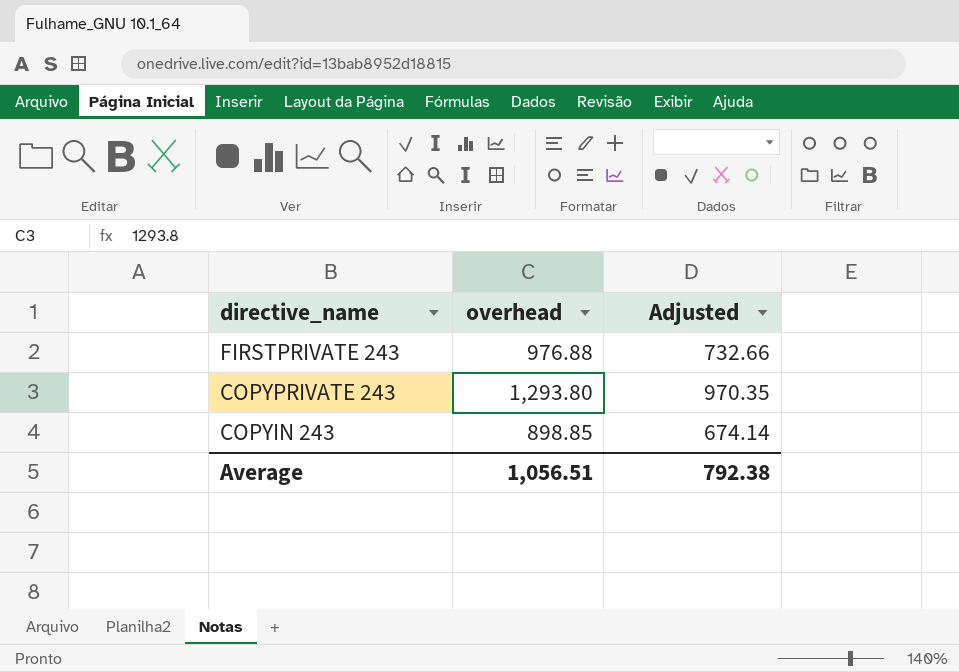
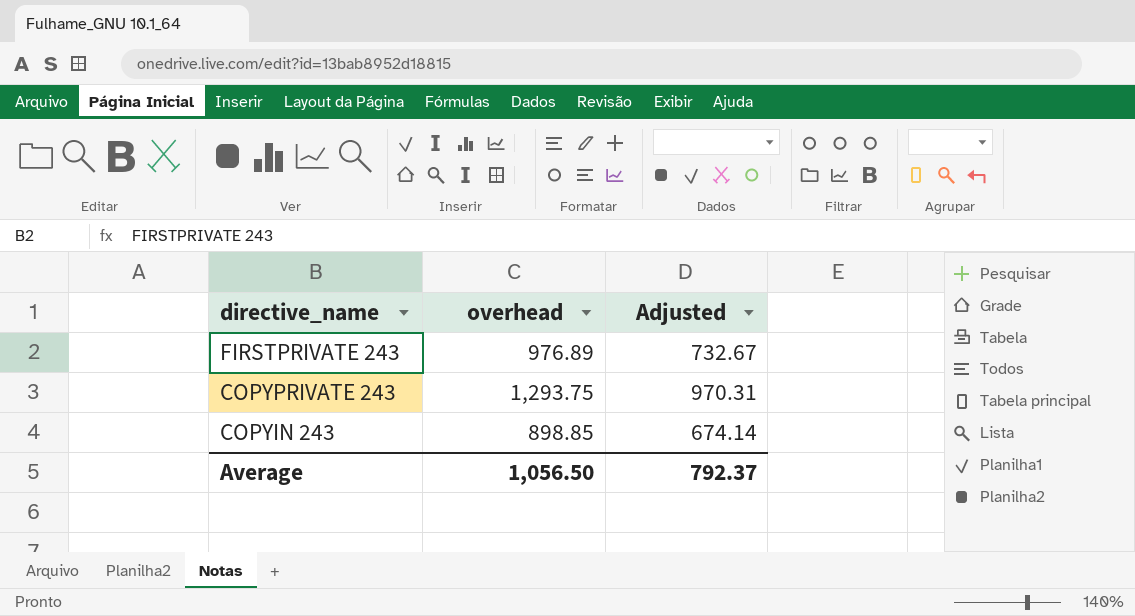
FIRSTPRIVATE 243 | overhead: 976.88 -> 976.89
FIRSTPRIVATE 243 | Adjusted: 732.66 -> 732.67
COPYPRIVATE 243 | overhead: 1,293.80 -> 1,293.75
COPYPRIVATE 243 | Adjusted: 970.35 -> 970.31
Average | overhead: 1,056.51 -> 1,056.50
Average | Adjusted: 792.38 -> 792.37

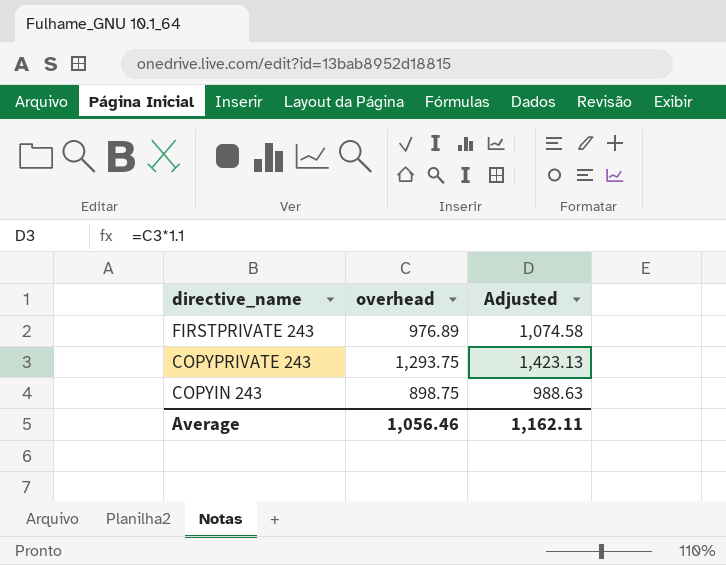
column Adjusted | formula: [overhead] * 0.75 -> [overhead] * 1.1
COPYIN 243 | overhead: 898.85 -> 898.75
Average | overhead: 1,056.50 -> 1,056.46
Average | Adjusted: 792.37 -> 1,162.11

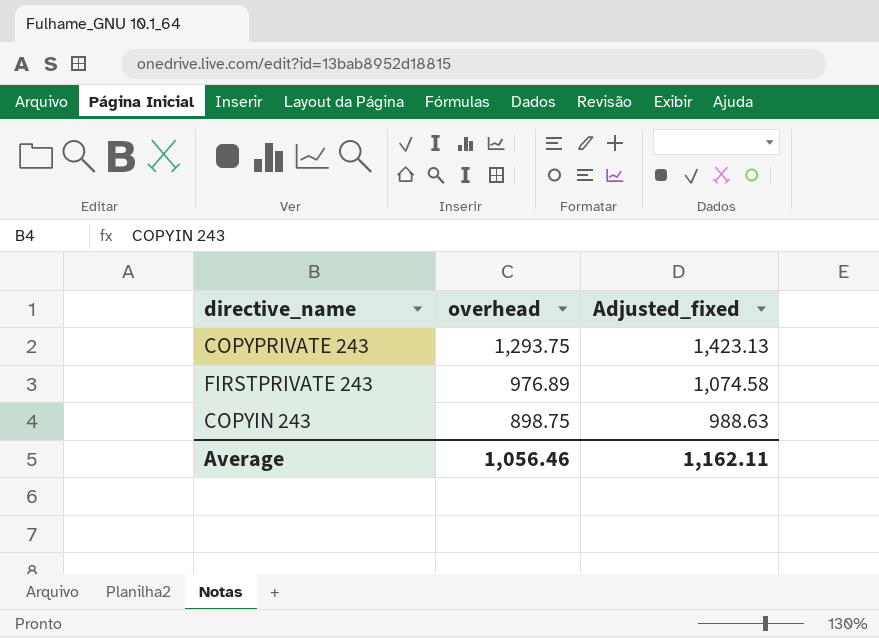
row order: directive_name descending -> overhead descending
column name: Adjusted -> Adjusted_fixed

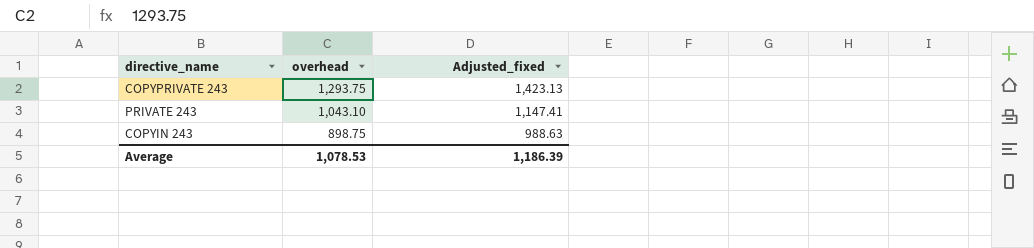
row FIRSTPRIVATE 243: 976.89 | 1,074.58 -> none
row PRIVATE 243: none -> 1,043.10 | 1,147.41
Average | overhead: 1,056.46 -> 1,078.53
Average | Adjusted_fixed: 1,162.11 -> 1,186.39

